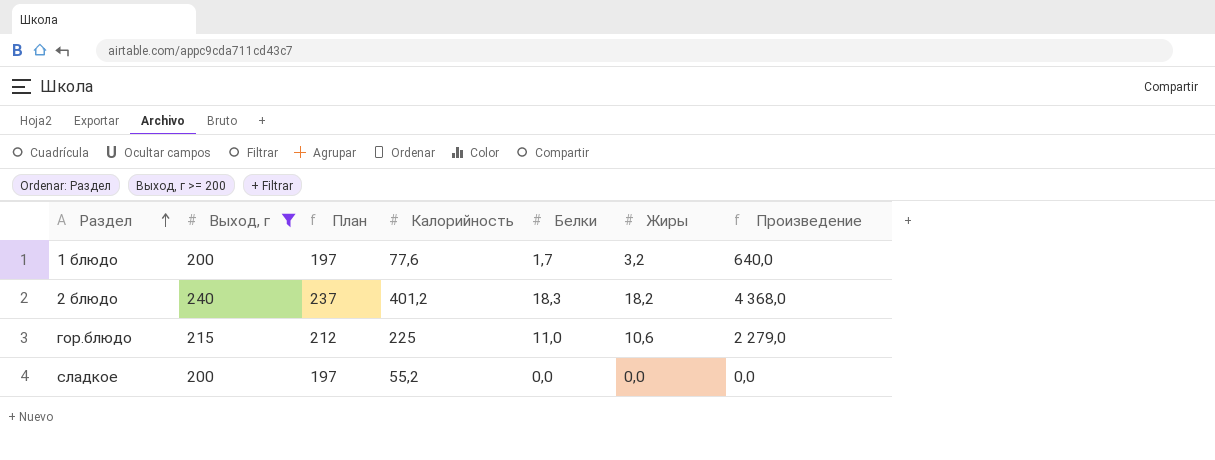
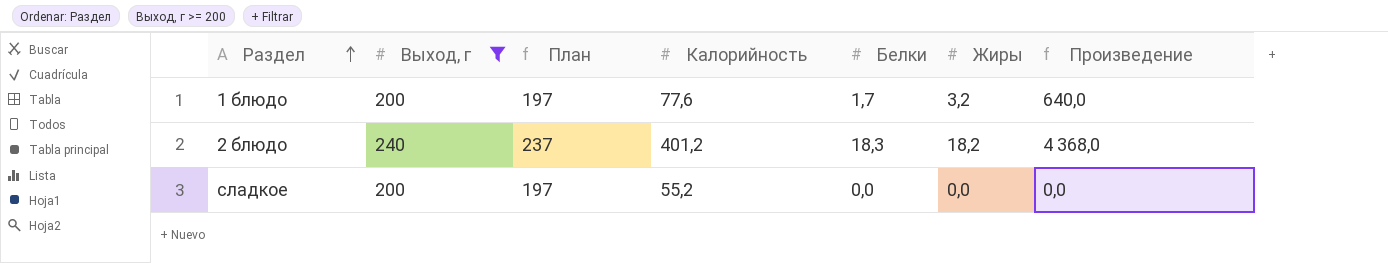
row гор.блюдо: 215 | 212 | 225 | 11,0 | 10,6 | 2 279,0 -> none

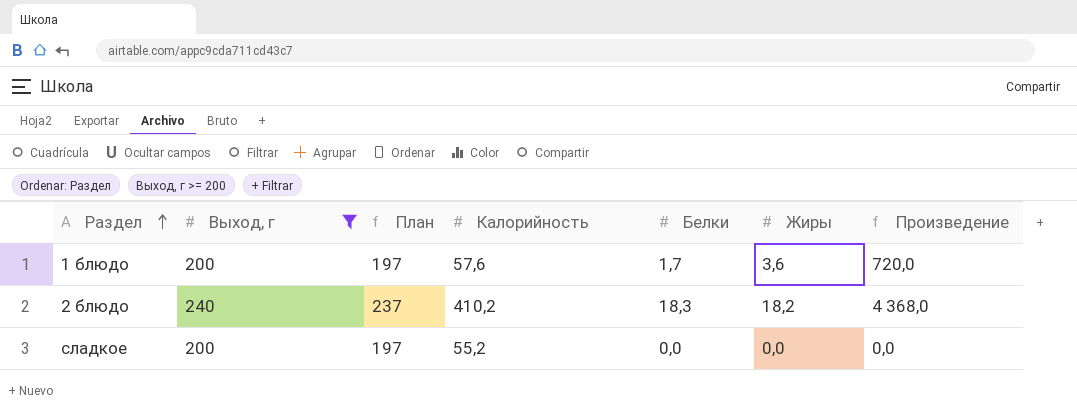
1 блюдо | Калорийность: 77,6 -> 57,6
1 блюдо | Жиры: 3,2 -> 3,6
1 блюдо | Произведение: 640,0 -> 720,0
2 блюдо | Калорийность: 401,2 -> 410,2

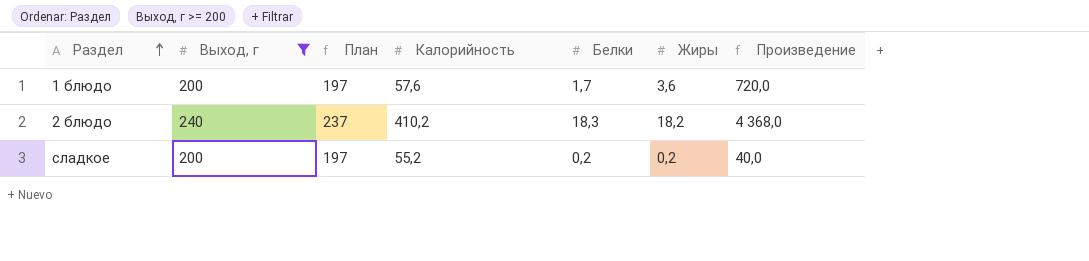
сладкое | Белки: 0,0 -> 0,2
сладкое | Жиры: 0,0 -> 0,2
сладкое | Произведение: 0,0 -> 40,0

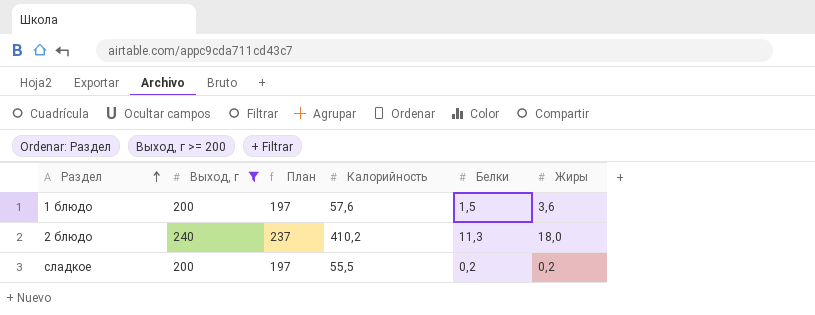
column Произведение | formula: [Выход, г] * [Жиры] -> none
1 блюдо | Белки: 1,7 -> 1,5
2 блюдо | Белки: 18,3 -> 11,3
2 блюдо | Жиры: 18,2 -> 18,0
сладкое | Калорийность: 55,2 -> 55,5

